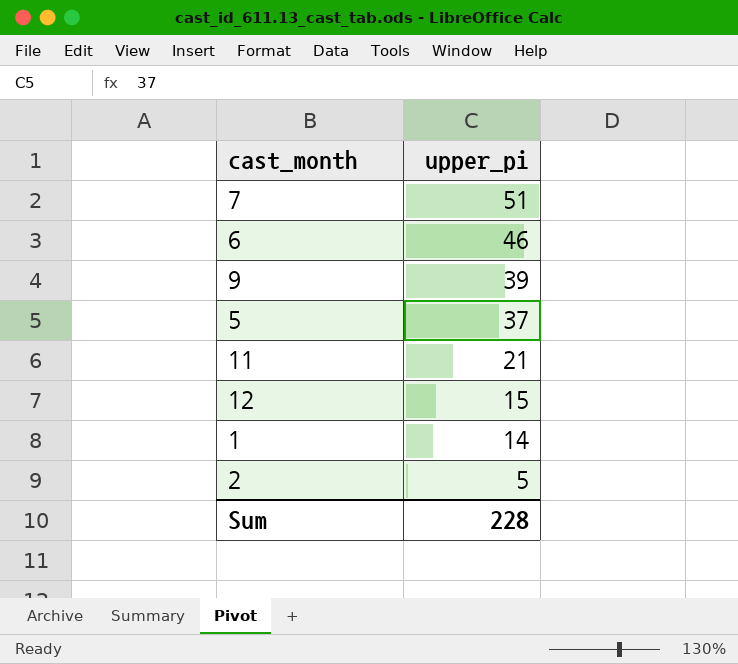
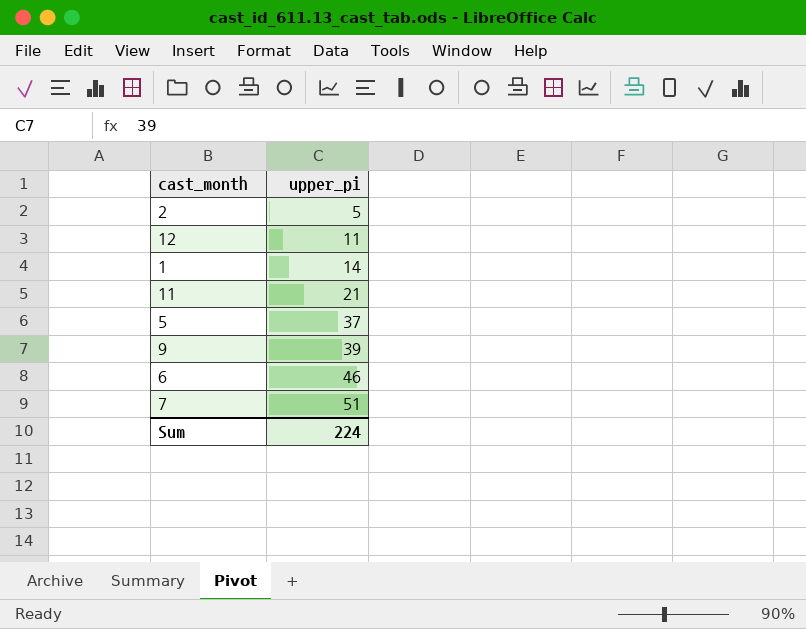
row order: upper_pi descending -> upper_pi ascending
12 | upper_pi: 15 -> 11
Sum | upper_pi: 228 -> 224

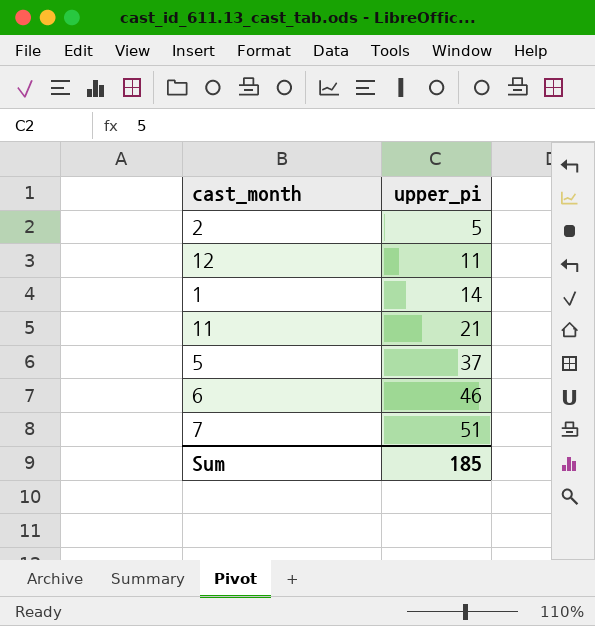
row 9: 39 -> none
Sum | upper_pi: 224 -> 185

